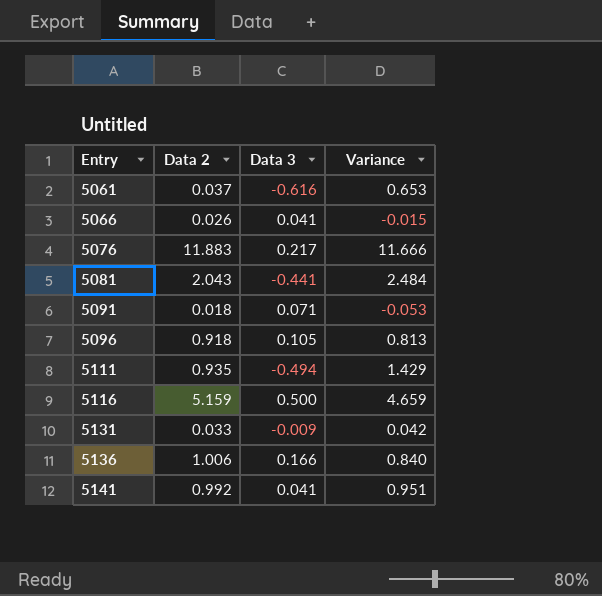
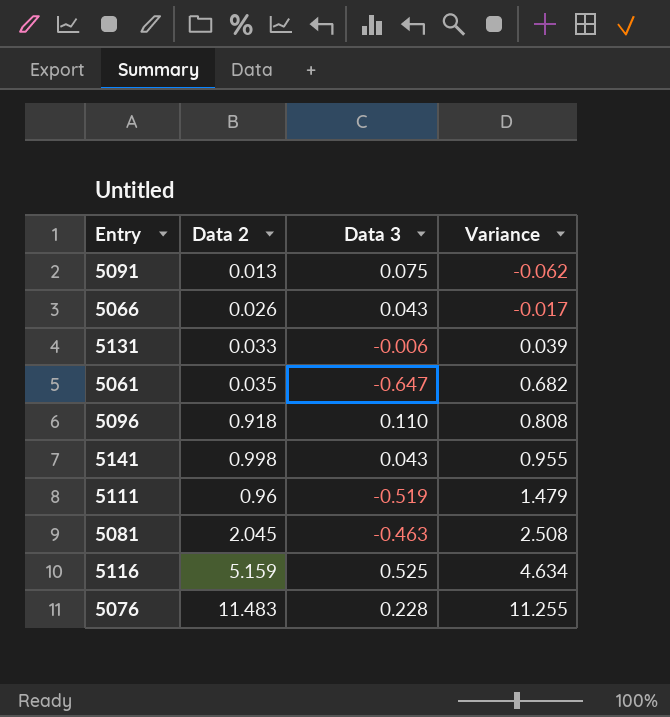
row order: Entry ascending -> Variance ascending
row 5136: 1.006 | 0.166 | 0.840 -> none
5091 | Data 2: 0.018 -> 0.013
5091 | Data 3: 0.071 -> 0.075
5091 | Variance: -0.053 -> -0.062
5066 | Data 3: 0.041 -> 0.043
5066 | Variance: -0.015 -> -0.017
5131 | Data 3: -0.009 -> -0.006
5131 | Variance: 0.042 -> 0.039
5061 | Data 2: 0.037 -> 0.035
5061 | Data 3: -0.616 -> -0.647
5061 | Variance: 0.653 -> 0.682
5096 | Data 3: 0.105 -> 0.110
5096 | Variance: 0.813 -> 0.808
5141 | Data 2: 0.992 -> 0.998
5141 | Data 3: 0.041 -> 0.043
5141 | Variance: 0.951 -> 0.955
5111 | Data 2: 0.935 -> 0.96
5111 | Data 3: -0.494 -> -0.519
5111 | Variance: 1.429 -> 1.479
5081 | Data 2: 2.043 -> 2.045
5081 | Data 3: -0.441 -> -0.463
5081 | Variance: 2.484 -> 2.508
5116 | Data 3: 0.500 -> 0.525
5116 | Variance: 4.659 -> 4.634
5076 | Data 2: 11.883 -> 11.483
5076 | Data 3: 0.217 -> 0.228
5076 | Variance: 11.666 -> 11.255

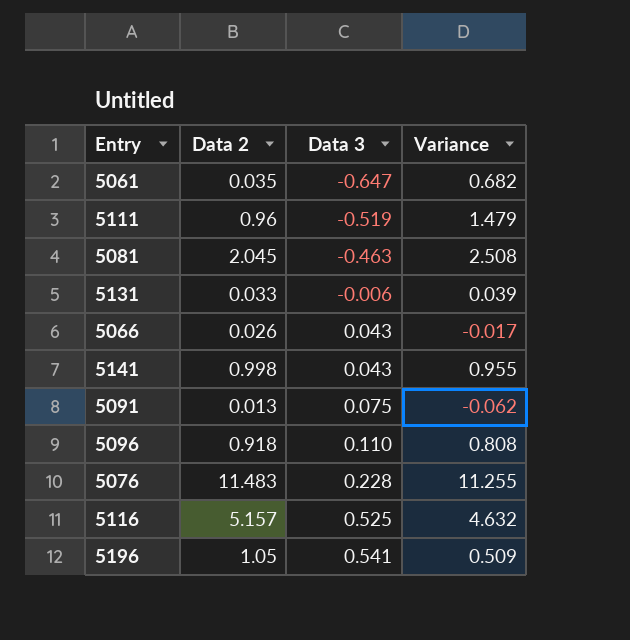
row order: Variance ascending -> Data 3 ascending
5116 | Data 2: 5.159 -> 5.157
5116 | Variance: 4.634 -> 4.632
row 5196: none -> 1.05 | 0.541 | 0.509

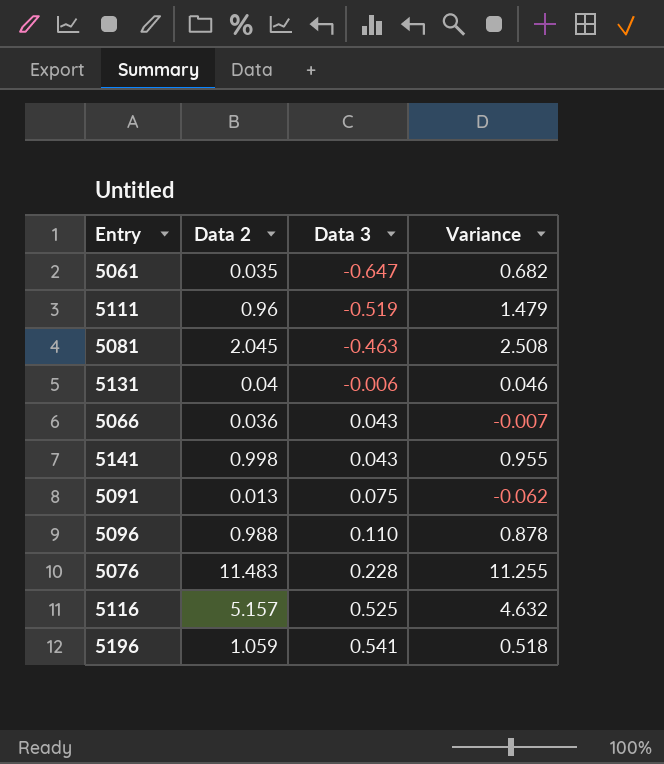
5131 | Data 2: 0.033 -> 0.04
5131 | Variance: 0.039 -> 0.046
5066 | Data 2: 0.026 -> 0.036
5066 | Variance: -0.017 -> -0.007
5096 | Data 2: 0.918 -> 0.988
5096 | Variance: 0.808 -> 0.878
5196 | Data 2: 1.05 -> 1.059
5196 | Variance: 0.509 -> 0.518

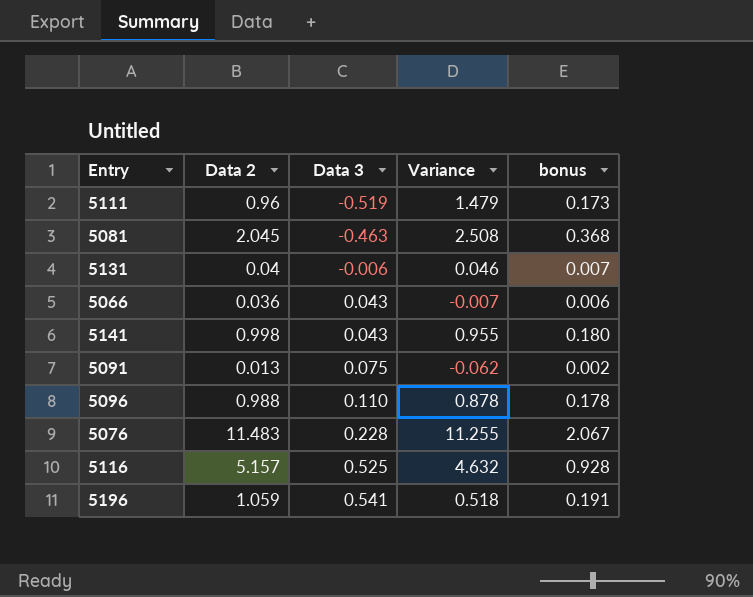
column bonus | formula: none -> [Data 2] * 0.18
row 5061: 0.035 | -0.647 | 0.682 -> none

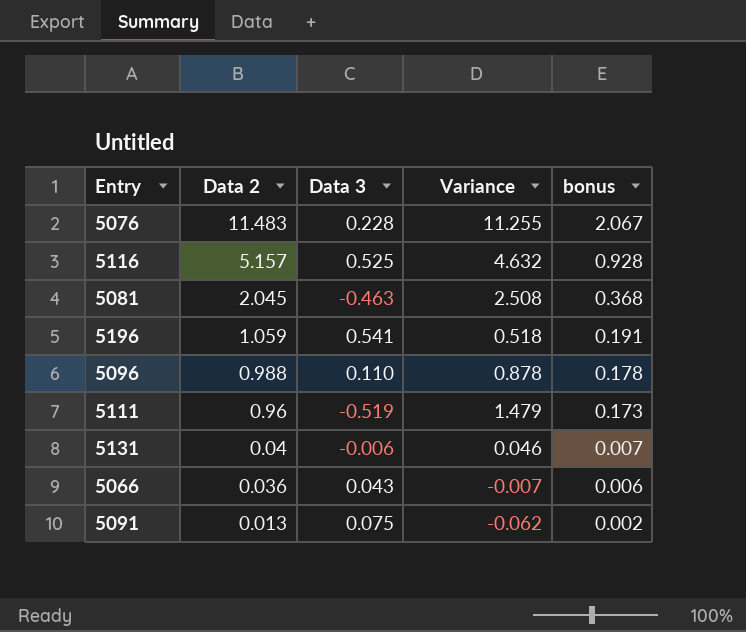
row order: Data 3 ascending -> Data 2 descending
row 5141: 0.998 | 0.043 | 0.955 | 0.180 -> none

